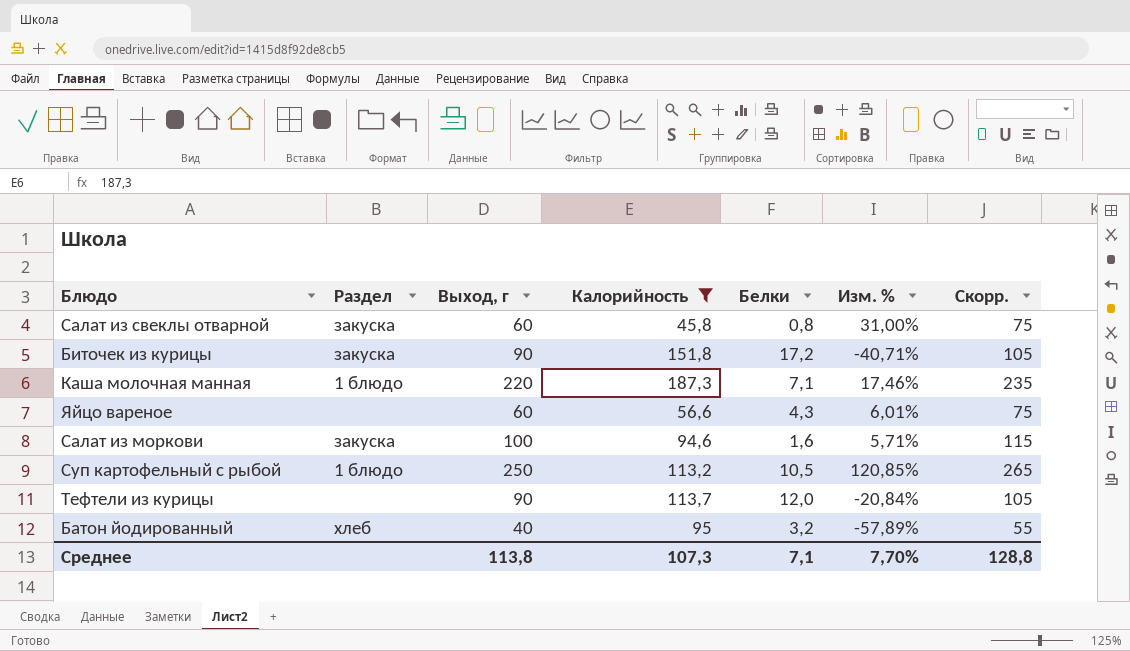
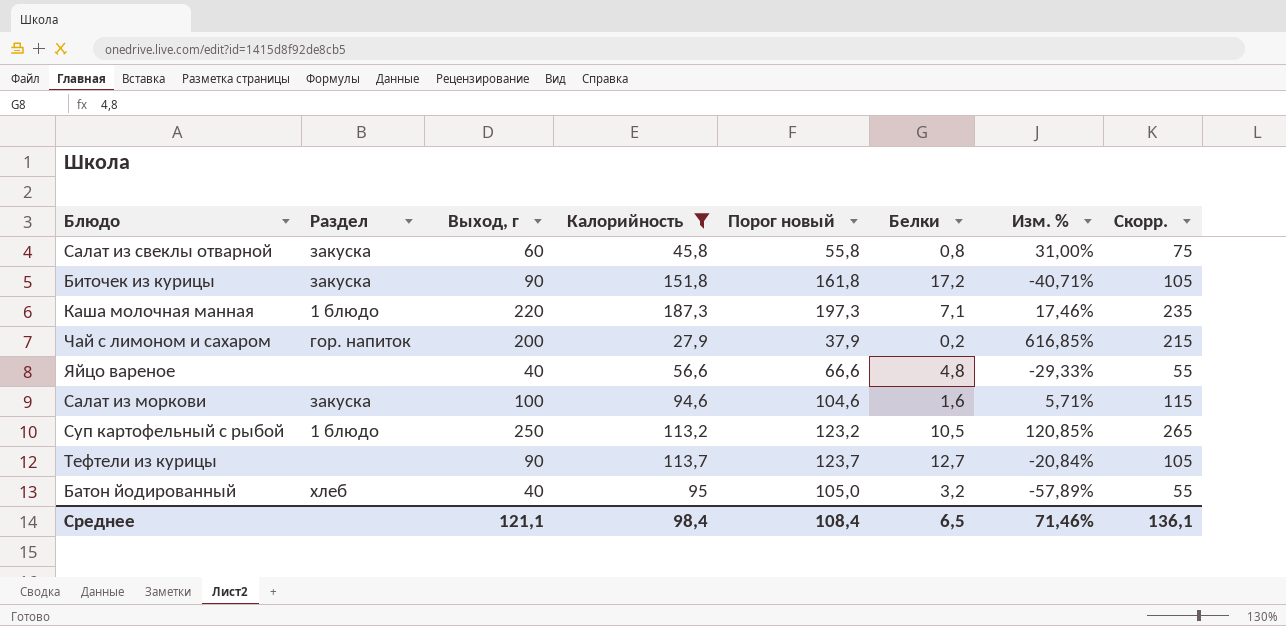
column Порог новый | formula: none -> [Калорийность] + 10
row Чай с лимоном и сахаром: none -> гор. напиток | 200 | 27,9 | 37,9 | 0,2 | 616,85% | 215
Яйцо вареное | Выход, г: 60 -> 40
Яйцо вареное | Белки: 4,3 -> 4,8
Яйцо вареное | Изм. %: 6,01% -> -29,33%
Яйцо вареное | Скорр.: 75 -> 55
Тефтели из курицы | Белки: 12,0 -> 12,7
Среднее | Выход, г: 113,8 -> 121,1
Среднее | Калорийность: 107,3 -> 98,4
Среднее | Белки: 7,1 -> 6,5
Среднее | Изм. %: 7,70% -> 71,46%
Среднее | Скорр.: 128,8 -> 136,1

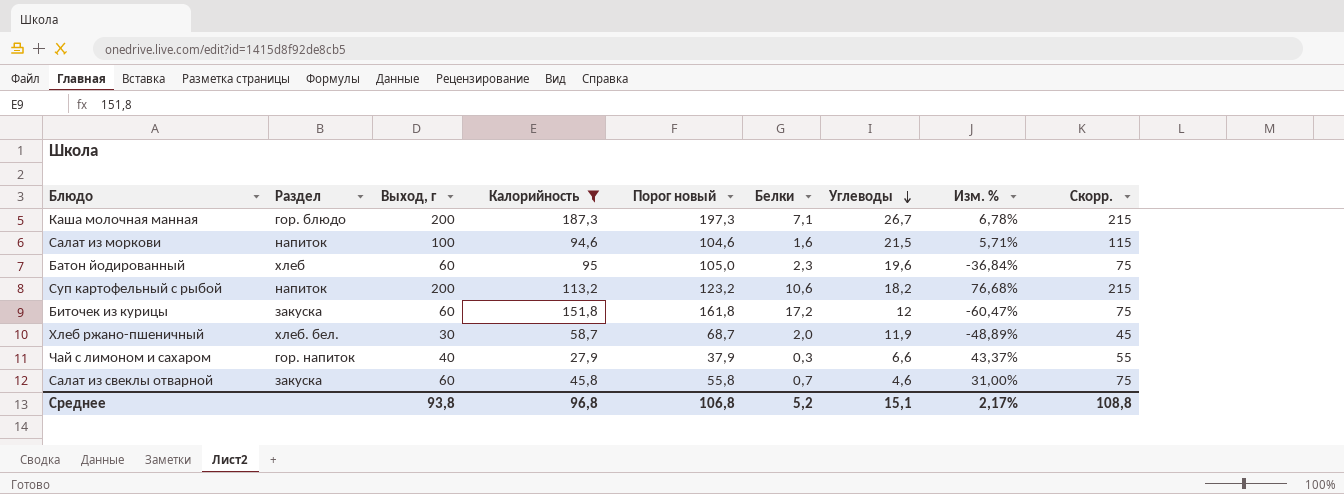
row order: none -> Углеводы descending
column Углеводы | position: none -> 7
row Яйцо вареное: none | 40 | 56,6 | 66,6 | 4,8 | -29,33% | 55 -> none
row Тефтели из курицы: none | 90 | 113,7 | 123,7 | 12,7 | -20,84% | 105 -> none
Каша молочная манная | Раздел: 1 блюдо -> гор. блюдо
Каша молочная манная | Выход, г: 220 -> 200
Каша молочная манная | Изм. %: 17,46% -> 6,78%
Каша молочная манная | Скорр.: 235 -> 215
Салат из моркови | Раздел: закуска -> напиток
Батон йодированный | Выход, г: 40 -> 60
Батон йодированный | Белки: 3,2 -> 2,3
Батон йодированный | Изм. %: -57,89% -> -36,84%
Батон йодированный | Скорр.: 55 -> 75
Суп картофельный с рыбой | Раздел: 1 блюдо -> напиток
Суп картофельный с рыбой | Выход, г: 250 -> 200
Суп картофельный с рыбой | Белки: 10,5 -> 10,6
Суп картофельный с рыбой | Изм. %: 120,85% -> 76,68%
Суп картофельный с рыбой | Скорр.: 265 -> 215
Биточек из курицы | Выход, г: 90 -> 60
Биточек из курицы | Изм. %: -40,71% -> -60,47%
Биточек из курицы | Скорр.: 105 -> 75
row Хлеб ржано-пшеничный: none -> хлеб. бел. | 30 | 58,7 | 68,7 | 2,0 | 11,9 | -48,89% | 45
Чай с лимоном и сахаром | Выход, г: 200 -> 40
Чай с лимоном и сахаром | Белки: 0,2 -> 0,3
Чай с лимоном и сахаром | Изм. %: 616,85% -> 43,37%
Чай с лимоном и сахаром | Скорр.: 215 -> 55
Салат из свеклы отварной | Белки: 0,8 -> 0,7
Среднее | Выход, г: 121,1 -> 93,8
Среднее | Калорийность: 98,4 -> 96,8
Среднее | Порог новый: 108,4 -> 106,8
Среднее | Белки: 6,5 -> 5,2
Среднее | Изм. %: 71,46% -> 2,17%
Среднее | Скорр.: 136,1 -> 108,8

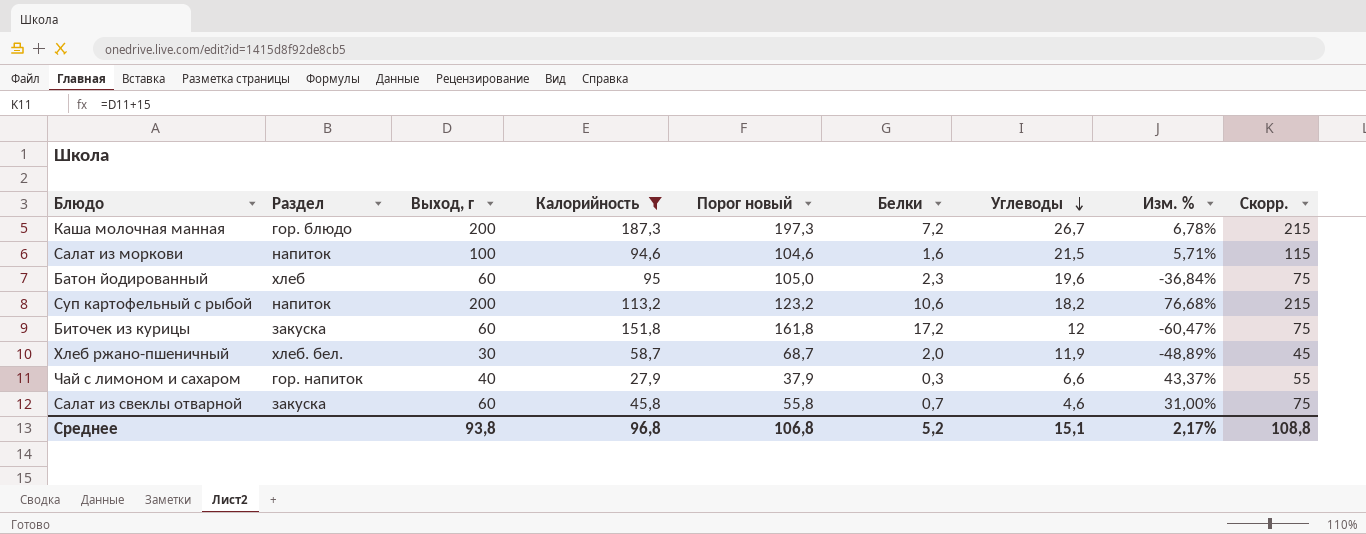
Каша молочная манная | Белки: 7,1 -> 7,2

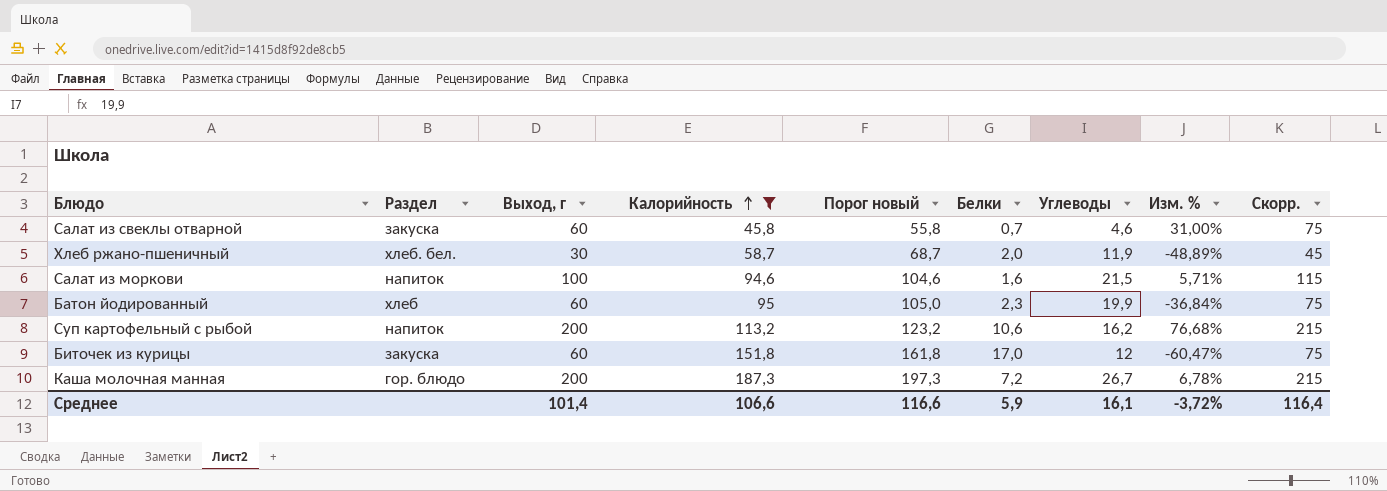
row order: Углеводы descending -> Калорийность ascending
row Чай с лимоном и сахаром: гор. напиток | 40 | 27,9 | 37,9 | 0,3 | 6,6 | 43,37% | 55 -> none
Батон йодированный | Углеводы: 19,6 -> 19,9
Суп картофельный с рыбой | Углеводы: 18,2 -> 16,2
Биточек из курицы | Белки: 17,2 -> 17,0
Среднее | Выход, г: 93,8 -> 101,4
Среднее | Калорийность: 96,8 -> 106,6
Среднее | Порог новый: 106,8 -> 116,6
Среднее | Белки: 5,2 -> 5,9
Среднее | Углеводы: 15,1 -> 16,1
Среднее | Изм. %: 2,17% -> -3,72%
Среднее | Скорр.: 108,8 -> 116,4

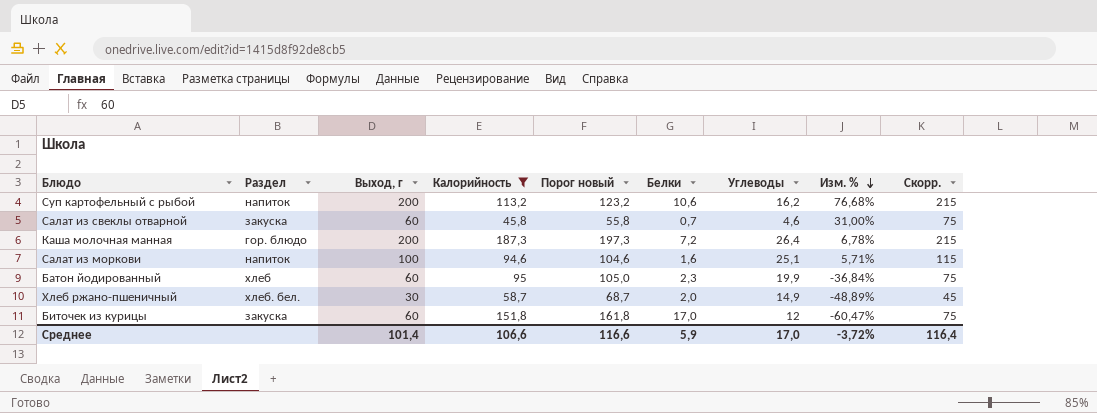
row order: Калорийность ascending -> Изм. % descending
Каша молочная манная | Углеводы: 26,7 -> 26,4
Салат из моркови | Углеводы: 21,5 -> 25,1
Хлеб ржано-пшеничный | Углеводы: 11,9 -> 14,9
Среднее | Углеводы: 16,1 -> 17,0

